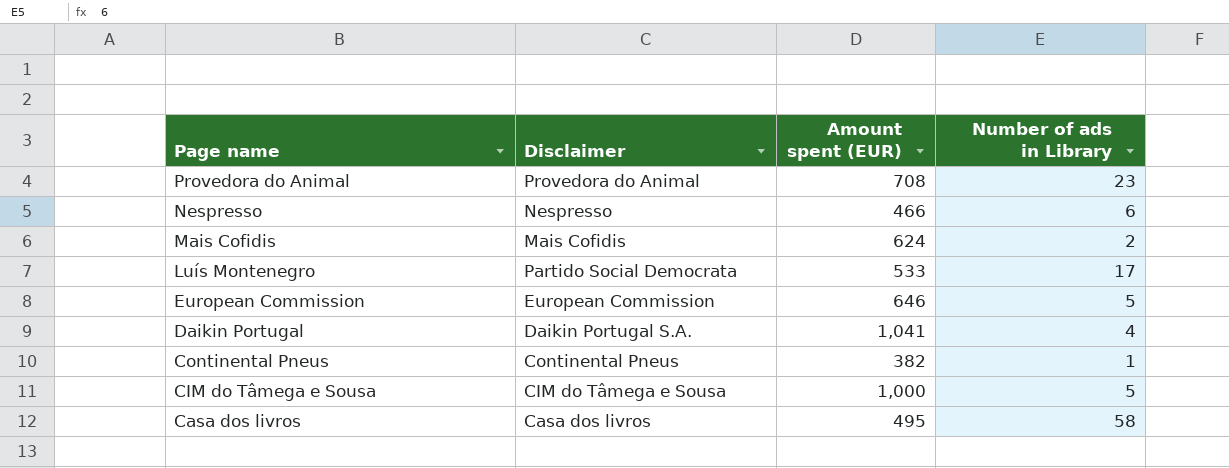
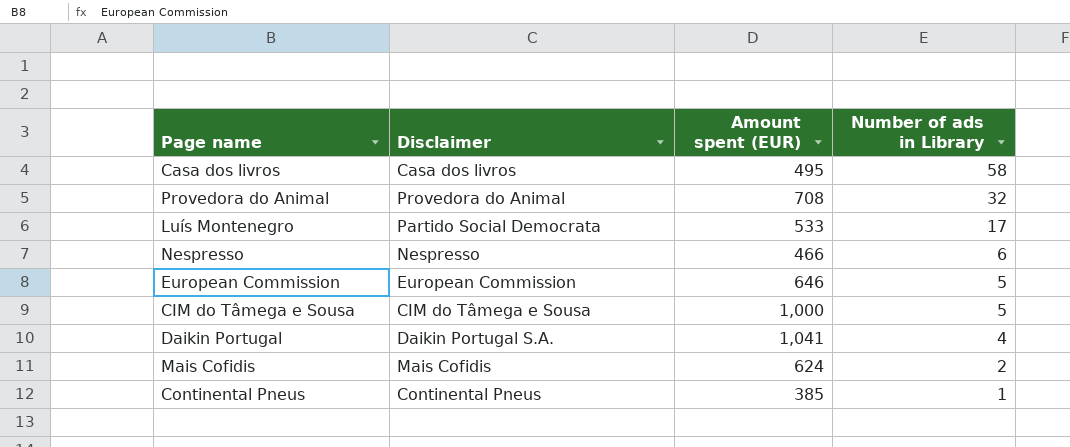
row order: Page name descending -> Number of ads in Library descending
Provedora do Animal | Number of ads in Library: 23 -> 32
Continental Pneus | Amount spent (EUR): 382 -> 385

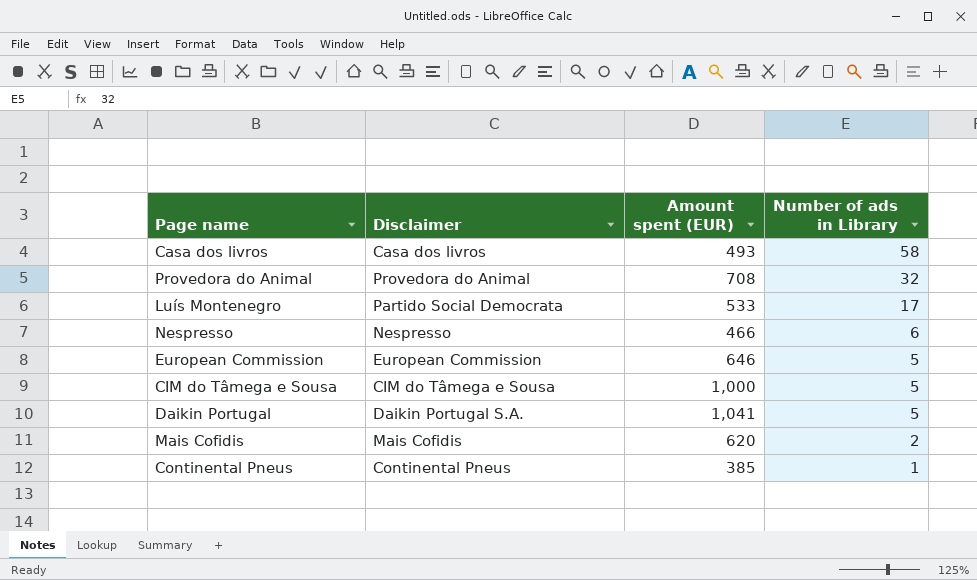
Casa dos livros | Amount spent (EUR): 495 -> 493
Daikin Portugal | Number of ads in Library: 4 -> 5
Mais Cofidis | Amount spent (EUR): 624 -> 620

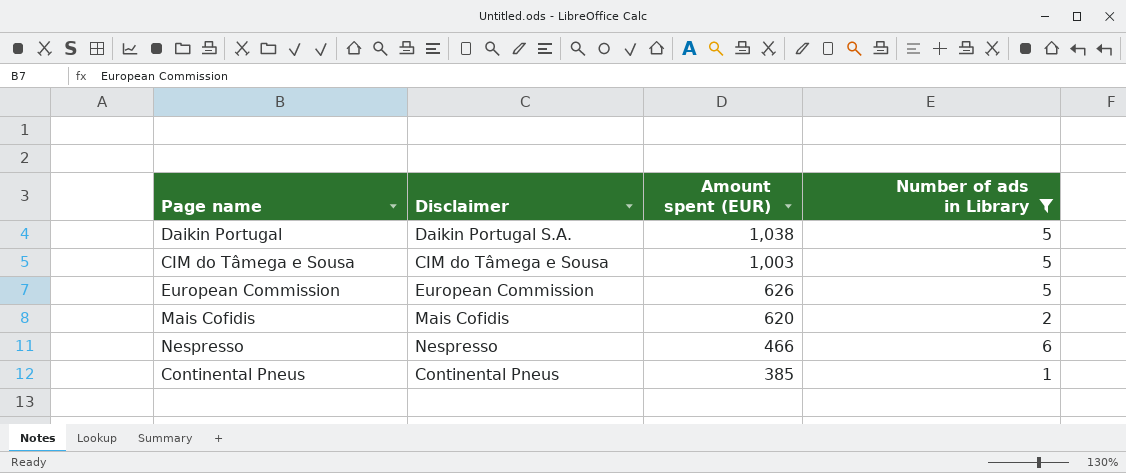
filter: none -> Number of ads in Library <= 6
row order: Number of ads in Library descending -> Amount spent (EUR) descending
Daikin Portugal | Amount spent (EUR): 1,041 -> 1,038
CIM do Tâmega e Sousa | Amount spent (EUR): 1,000 -> 1,003
European Commission | Amount spent (EUR): 646 -> 626

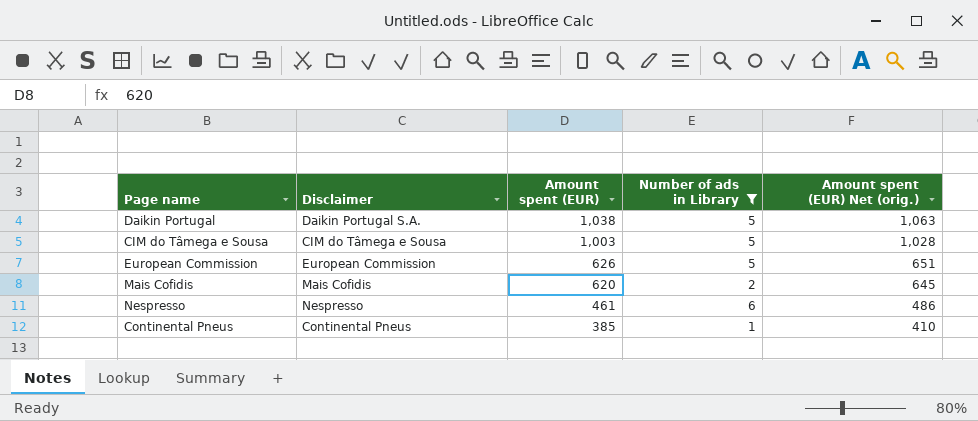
column Amount spent (EUR) Net (orig.) | formula: none -> [Amount spent (EUR)] + 25
Nespresso | Amount spent (EUR): 466 -> 461

